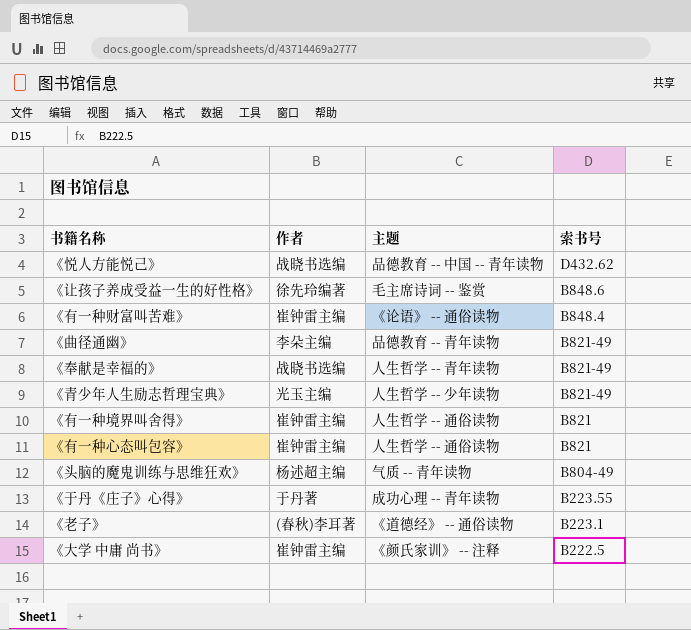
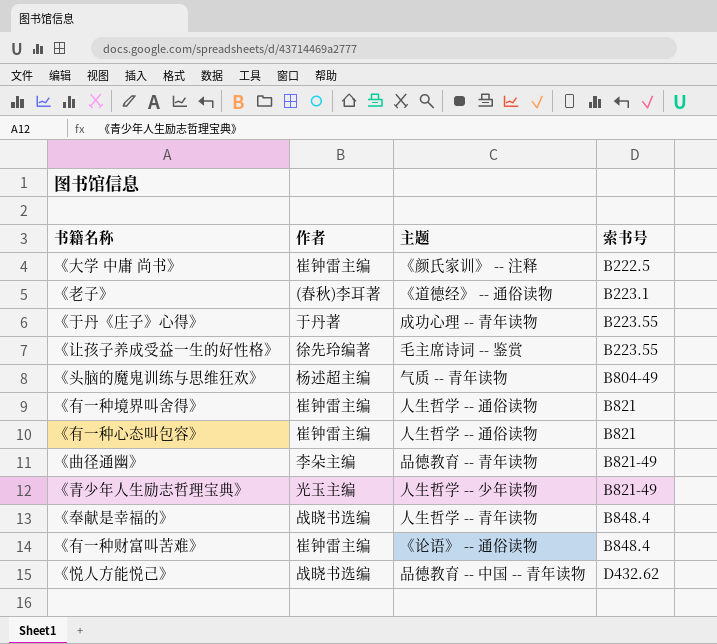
row order: 索书号 descending -> 索书号 ascending
《让孩子养成受益一生的好性格》 | 索书号: B848.6 -> B223.55
《奉献是幸福的》 | 索书号: B821-49 -> B848.4

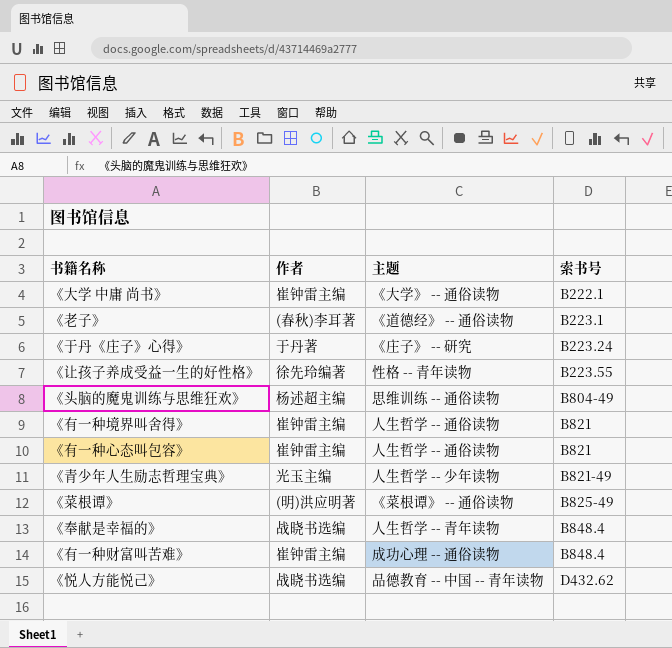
row 《曲径通幽》: 李朵主编 | 品德教育 -- 青年读物 | B821-49 -> none
《大学 中庸 尚书》 | 主题: 《颜氏家训》 -- 注释 -> 《大学》 -- 通俗读物
《大学 中庸 尚书》 | 索书号: B222.5 -> B222.1
《于丹《庄子》心得》 | 主题: 成功心理 -- 青年读物 -> 《庄子》 -- 研究
《于丹《庄子》心得》 | 索书号: B223.55 -> B223.24
《让孩子养成受益一生的好性格》 | 主题: 毛主席诗词 -- 鉴赏 -> 性格 -- 青年读物
《头脑的魔鬼训练与思维狂欢》 | 主题: 气质 -- 青年读物 -> 思维训练 -- 通俗读物
row 《菜根谭》: none -> (明)洪应明著 | 《菜根谭》 -- 通俗读物 | B825-49
《有一种财富叫苦难》 | 主题: 《论语》 -- 通俗读物 -> 成功心理 -- 通俗读物

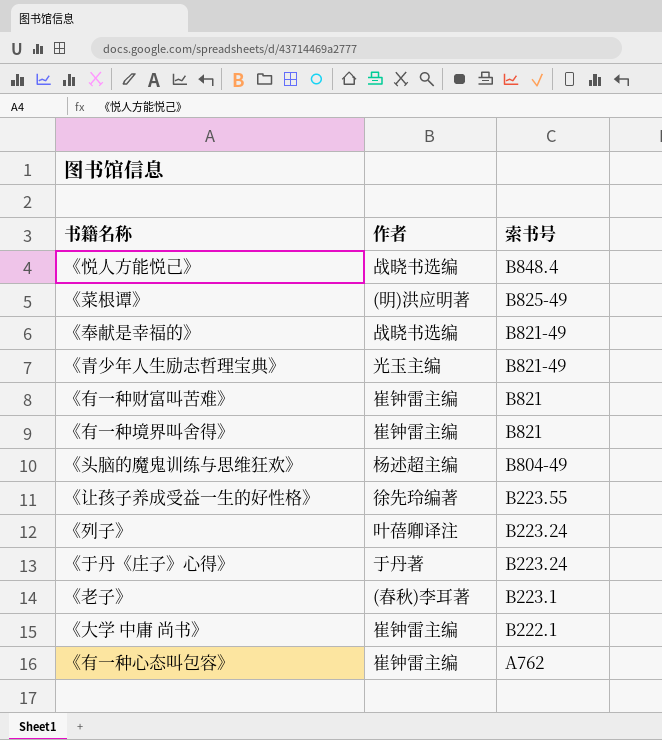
row order: 索书号 ascending -> 索书号 descending
column 主题 | position: 3 -> none
《悦人方能悦己》 | 索书号: D432.62 -> B848.4
《奉献是幸福的》 | 索书号: B848.4 -> B821-49
《有一种财富叫苦难》 | 索书号: B848.4 -> B821
row 《列子》: none -> 叶蓓卿译注 | B223.24
《有一种心态叫包容》 | 索书号: B821 -> A762

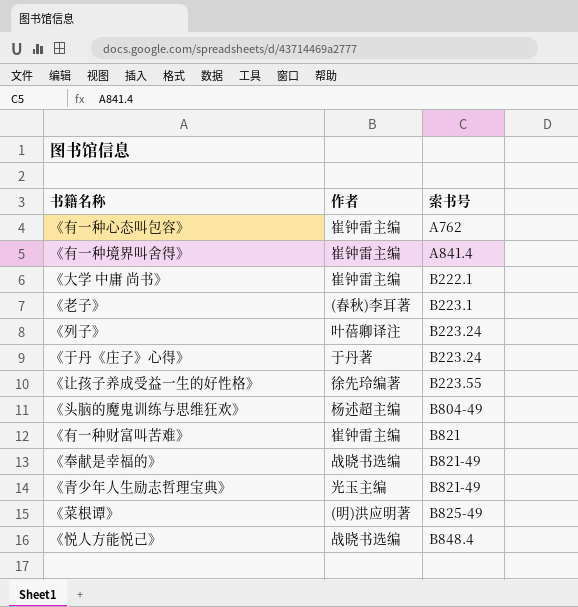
row order: 索书号 descending -> 索书号 ascending
《有一种境界叫舍得》 | 索书号: B821 -> A841.4

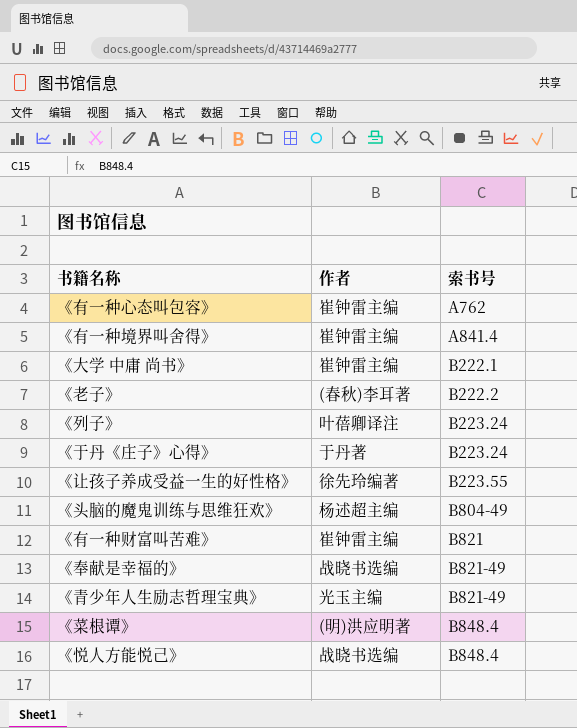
《老子》 | 索书号: B223.1 -> B222.2
《菜根谭》 | 索书号: B825-49 -> B848.4

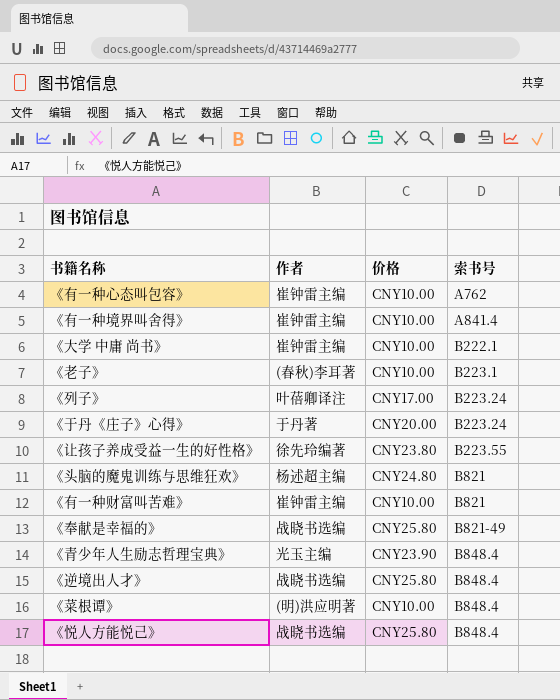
column 价格 | position: none -> 3
《老子》 | 索书号: B222.2 -> B223.1
《头脑的魔鬼训练与思维狂欢》 | 索书号: B804-49 -> B821
《青少年人生励志哲理宝典》 | 索书号: B821-49 -> B848.4
row 《逆境出人才》: none -> 战晓书选编 | CNY25.80 | B848.4

